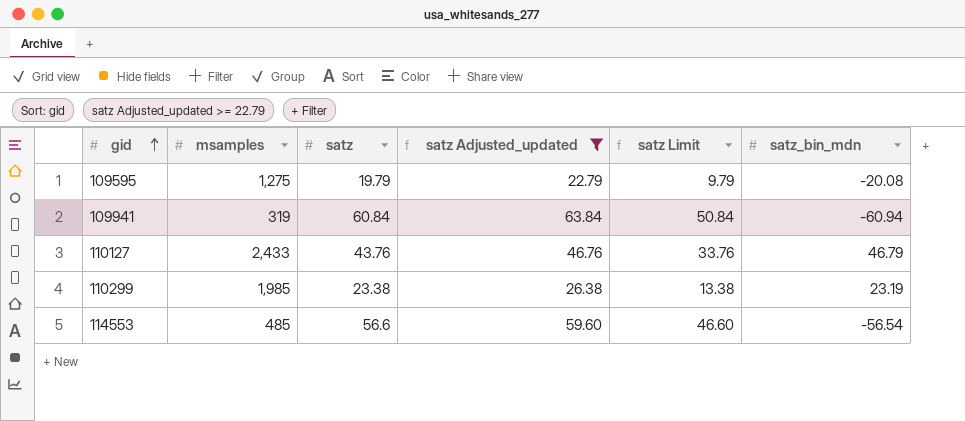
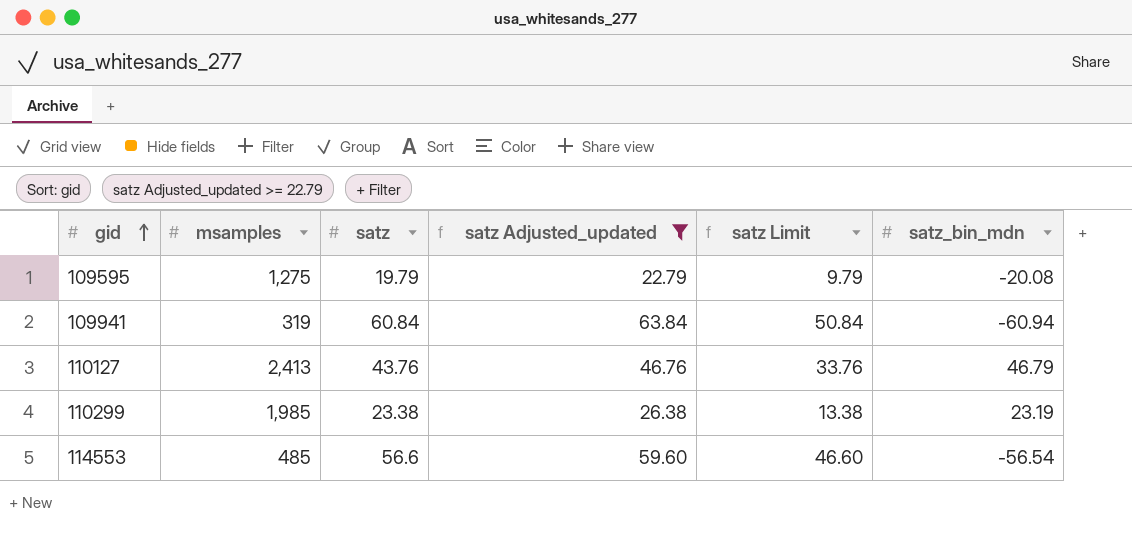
110127 | msamples: 2,433 -> 2,413

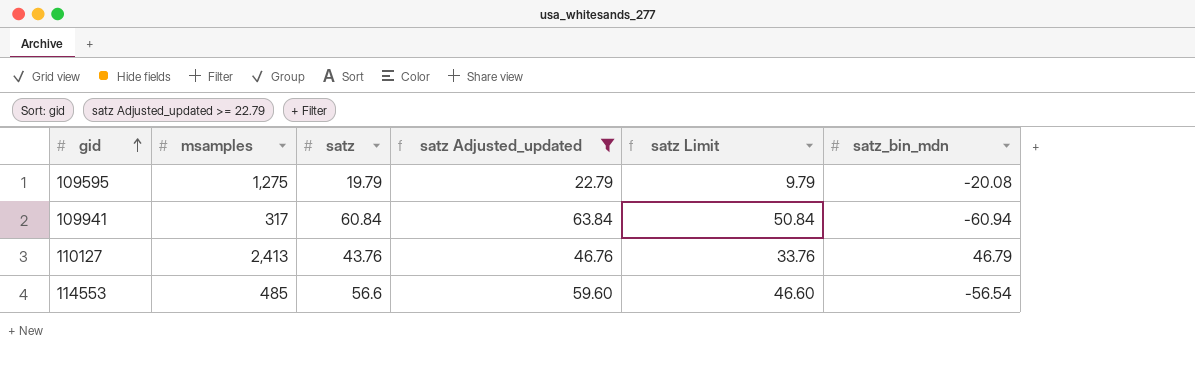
row 110299: 1,985 | 23.38 | 26.38 | 13.38 | 23.19 -> none
109941 | msamples: 319 -> 317

